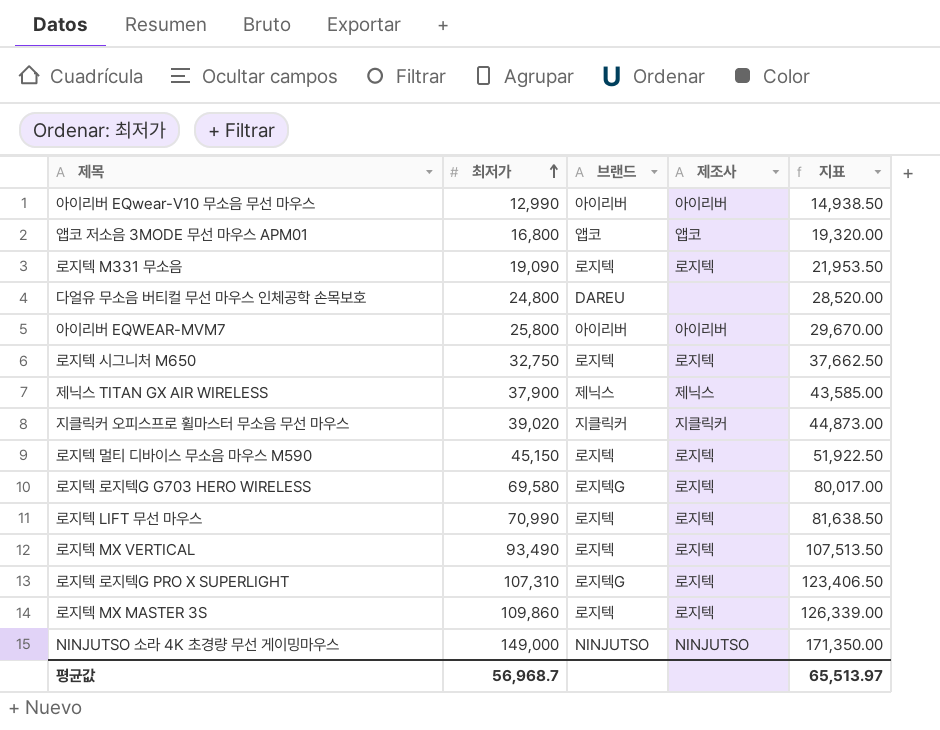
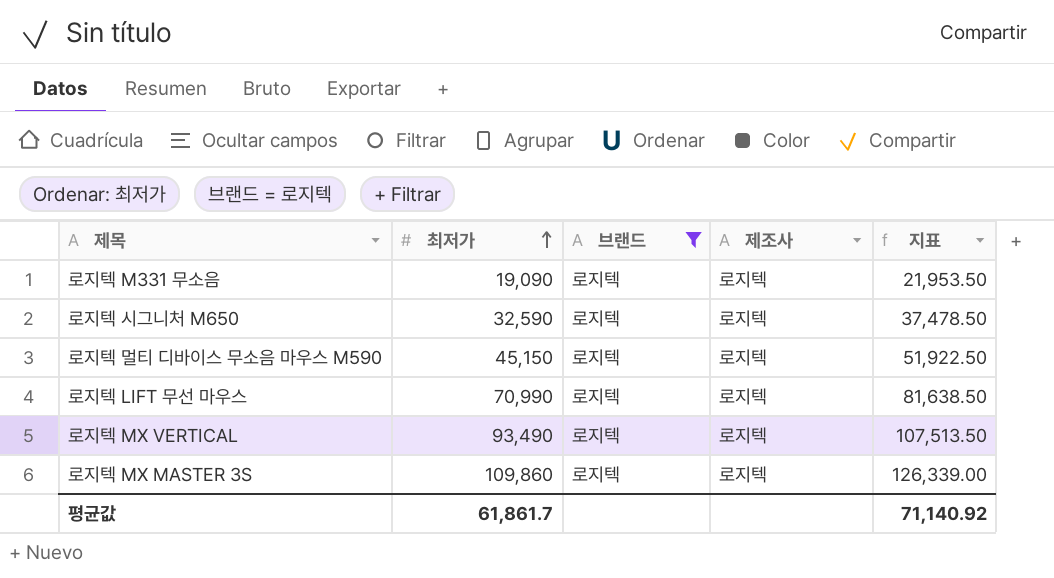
filter: none -> 브랜드 = 로지텍
로지텍 시그니처 M650 | 최저가: 32,750 -> 32,590
로지텍 시그니처 M650 | 지표: 37,662.50 -> 37,478.50
평균값 | 최저가: 56,968.7 -> 61,861.7
평균값 | 지표: 65,513.97 -> 71,140.92

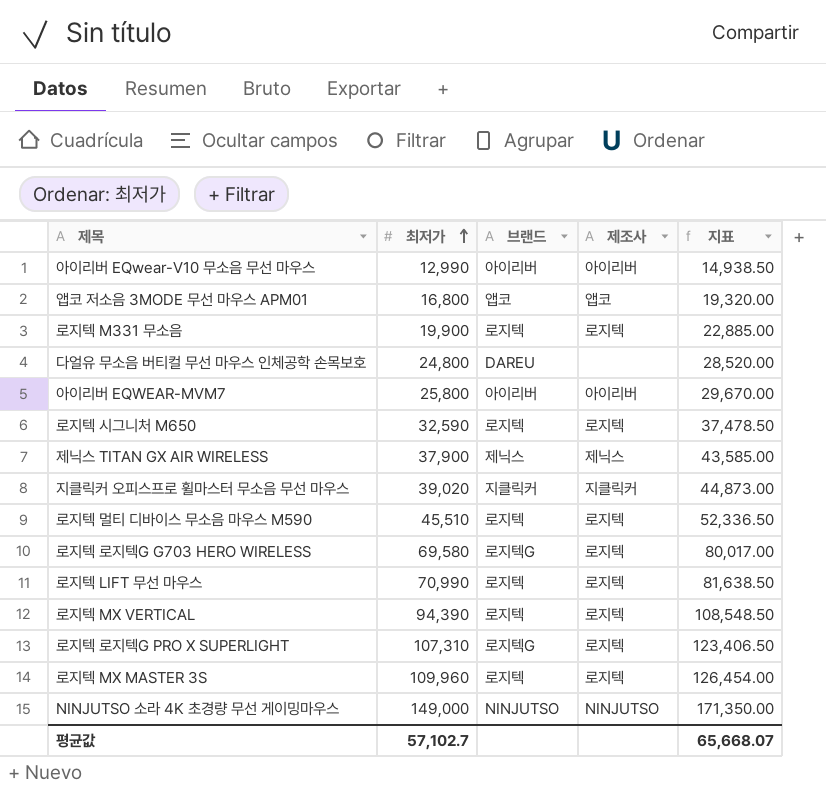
filter: 브랜드 = 로지텍 -> none
로지텍 M331 무소음 | 최저가: 19,090 -> 19,900
로지텍 M331 무소음 | 지표: 21,953.50 -> 22,885.00
로지텍 멀티 디바이스 무소음 마우스 M590 | 최저가: 45,150 -> 45,510
로지텍 멀티 디바이스 무소음 마우스 M590 | 지표: 51,922.50 -> 52,336.50
로지텍 MX VERTICAL | 최저가: 93,490 -> 94,390
로지텍 MX VERTICAL | 지표: 107,513.50 -> 108,548.50
로지텍 MX MASTER 3S | 최저가: 109,860 -> 109,960
로지텍 MX MASTER 3S | 지표: 126,339.00 -> 126,454.00
평균값 | 최저가: 61,861.7 -> 57,102.7
평균값 | 지표: 71,140.92 -> 65,668.07

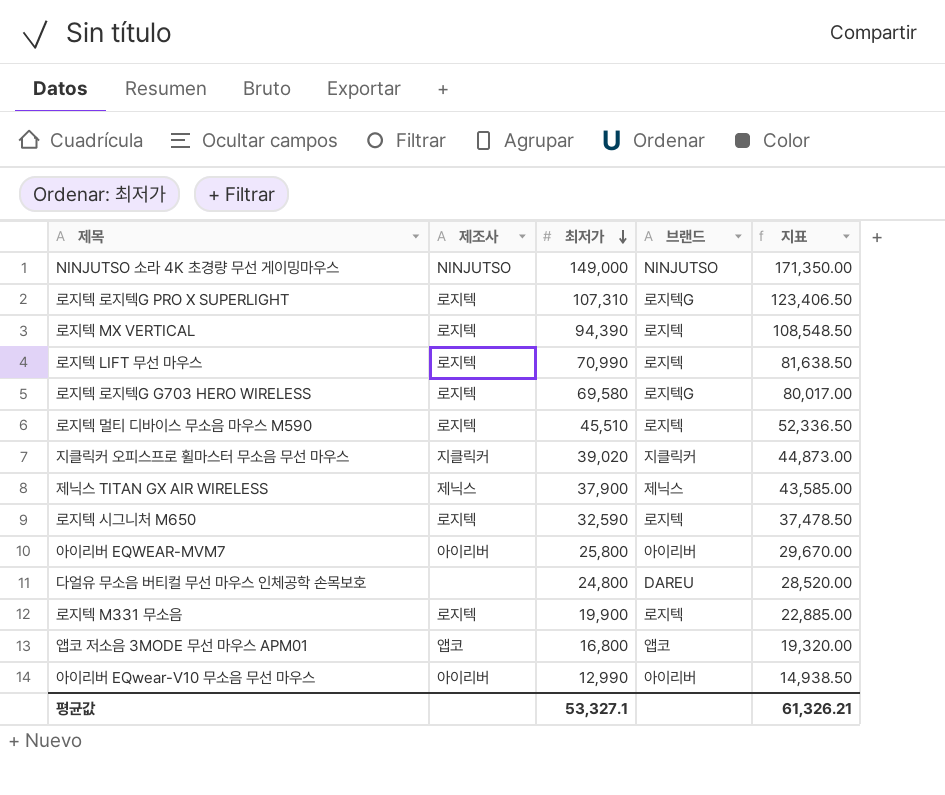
row order: 최저가 ascending -> 최저가 descending
column 제조사 | position: 4 -> 2
row 로지텍 MX MASTER 3S: 109,960 | 로지텍 | 로지텍 | 126,454.00 -> none
평균값 | 최저가: 57,102.7 -> 53,327.1
평균값 | 지표: 65,668.07 -> 61,326.21

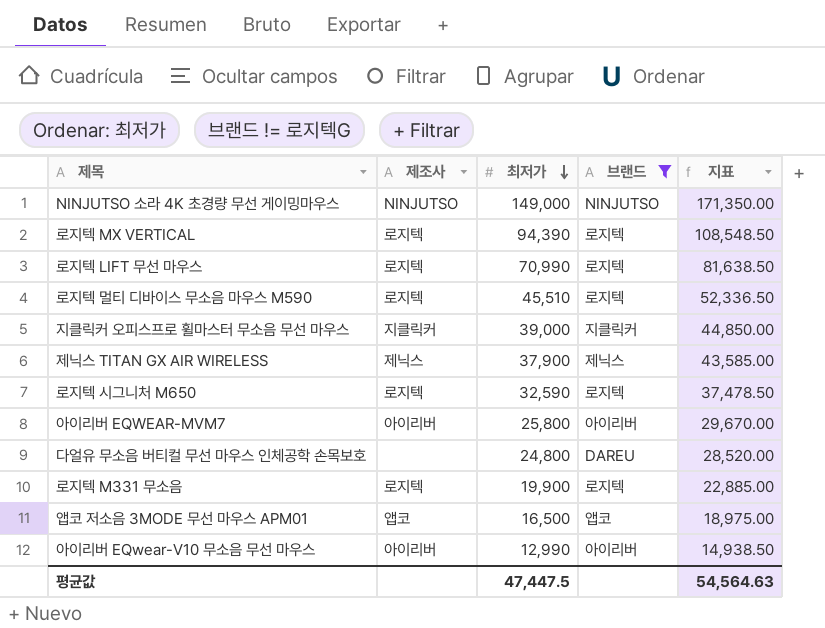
filter: none -> 브랜드 != 로지텍G
지클릭커 오피스프로 휠마스터 무소음 무선 마우스 | 최저가: 39,020 -> 39,000
지클릭커 오피스프로 휠마스터 무소음 무선 마우스 | 지표: 44,873.00 -> 44,850.00
앱코 저소음 3MODE 무선 마우스 APM01 | 최저가: 16,800 -> 16,500
앱코 저소음 3MODE 무선 마우스 APM01 | 지표: 19,320.00 -> 18,975.00
평균값 | 최저가: 53,327.1 -> 47,447.5
평균값 | 지표: 61,326.21 -> 54,564.63

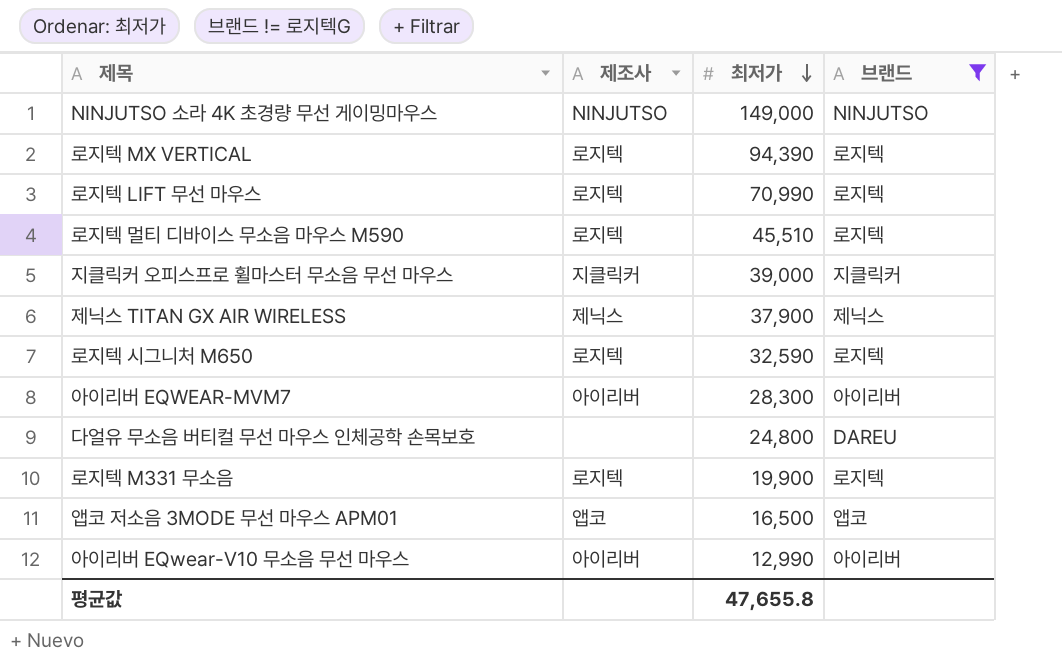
column 지표 | formula: [최저가] * 1.15 -> none
아이리버 EQWEAR-MVM7 | 최저가: 25,800 -> 28,300
평균값 | 최저가: 47,447.5 -> 47,655.8

